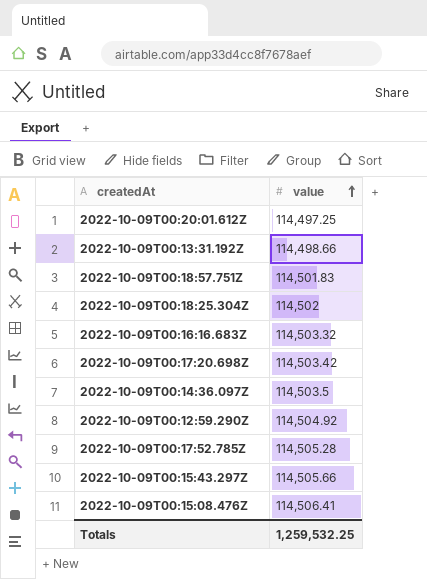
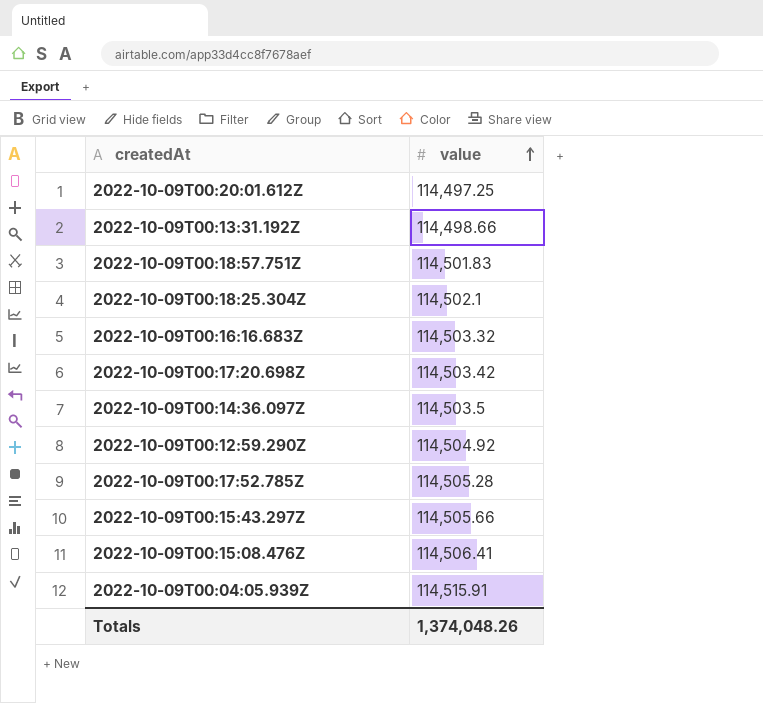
2022-10-09T00:18:25.304Z | value: 114,502 -> 114,502.1
row 2022-10-09T00:04:05.939Z: none -> 114,515.91
Totals | value: 1,259,532.25 -> 1,374,048.26

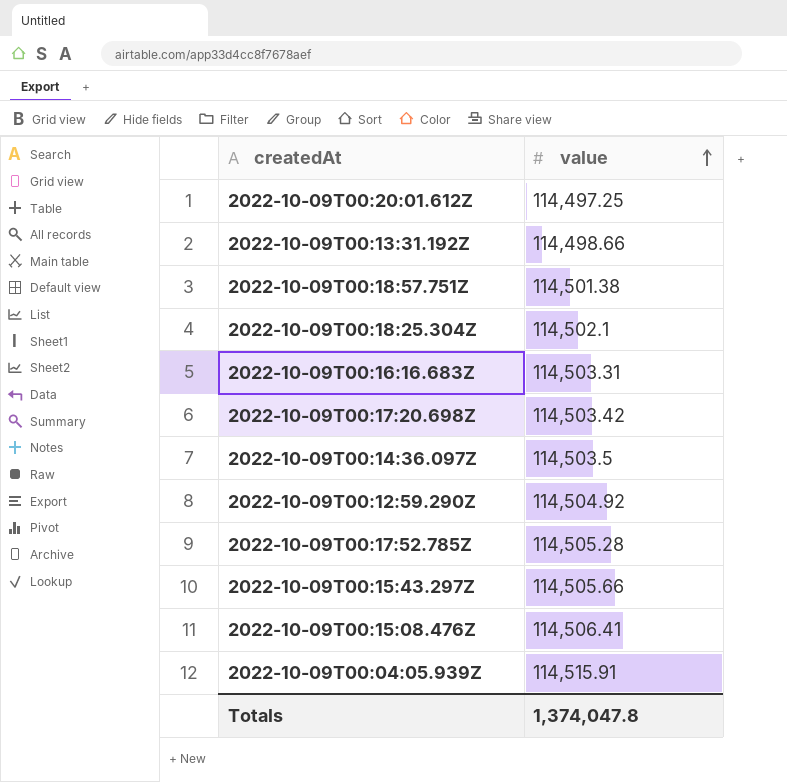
2022-10-09T00:18:57.751Z | value: 114,501.83 -> 114,501.38
2022-10-09T00:16:16.683Z | value: 114,503.32 -> 114,503.31
Totals | value: 1,374,048.26 -> 1,374,047.8

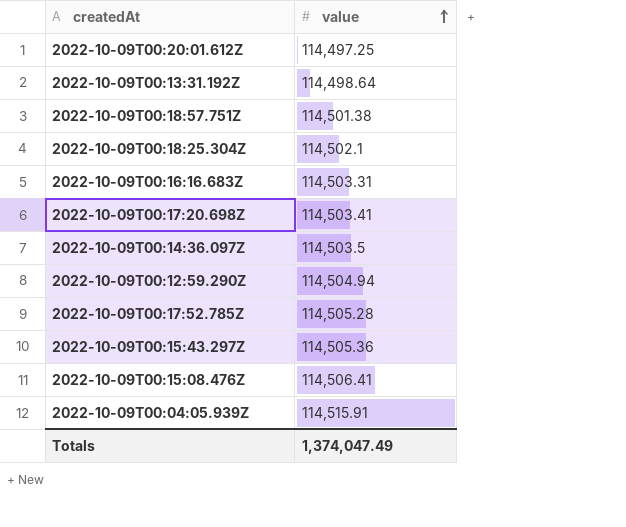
2022-10-09T00:13:31.192Z | value: 114,498.66 -> 114,498.64
2022-10-09T00:17:20.698Z | value: 114,503.42 -> 114,503.41
2022-10-09T00:12:59.290Z | value: 114,504.92 -> 114,504.94
2022-10-09T00:15:43.297Z | value: 114,505.66 -> 114,505.36
Totals | value: 1,374,047.8 -> 1,374,047.49

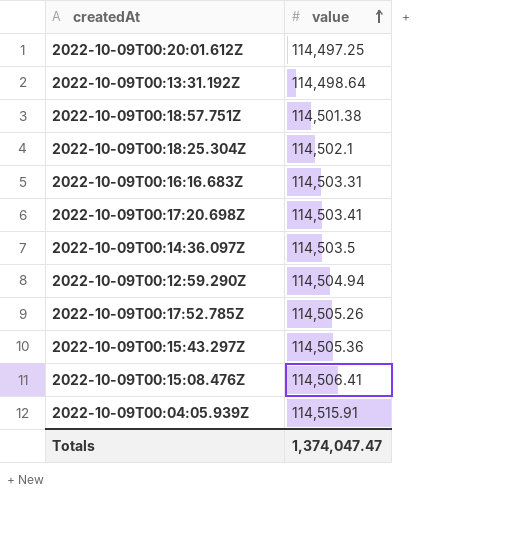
2022-10-09T00:17:52.785Z | value: 114,505.28 -> 114,505.26
Totals | value: 1,374,047.49 -> 1,374,047.47

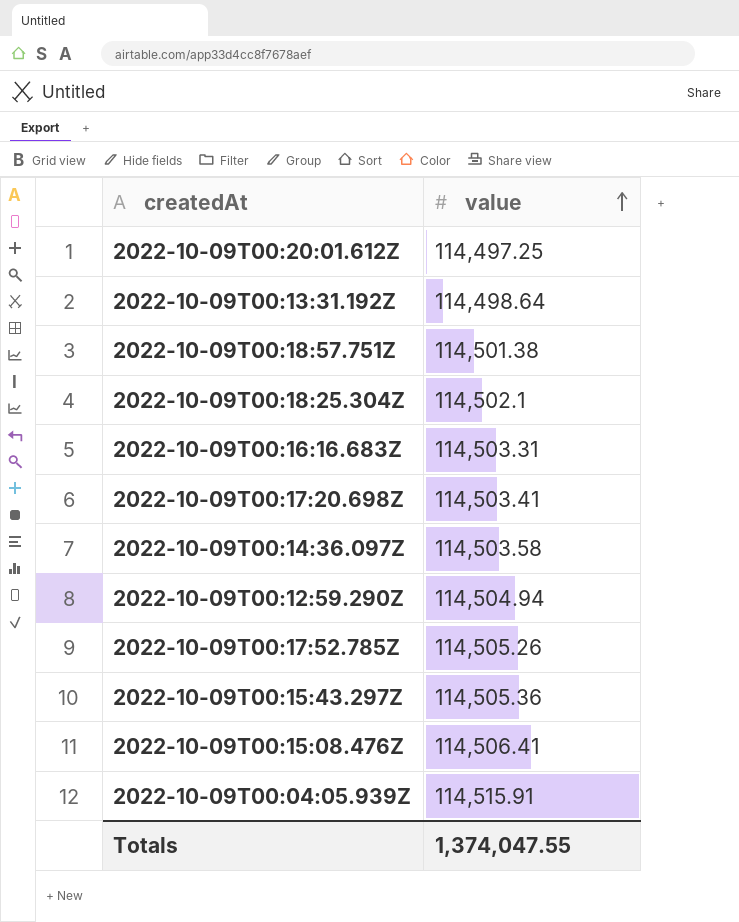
2022-10-09T00:14:36.097Z | value: 114,503.5 -> 114,503.58
Totals | value: 1,374,047.47 -> 1,374,047.55

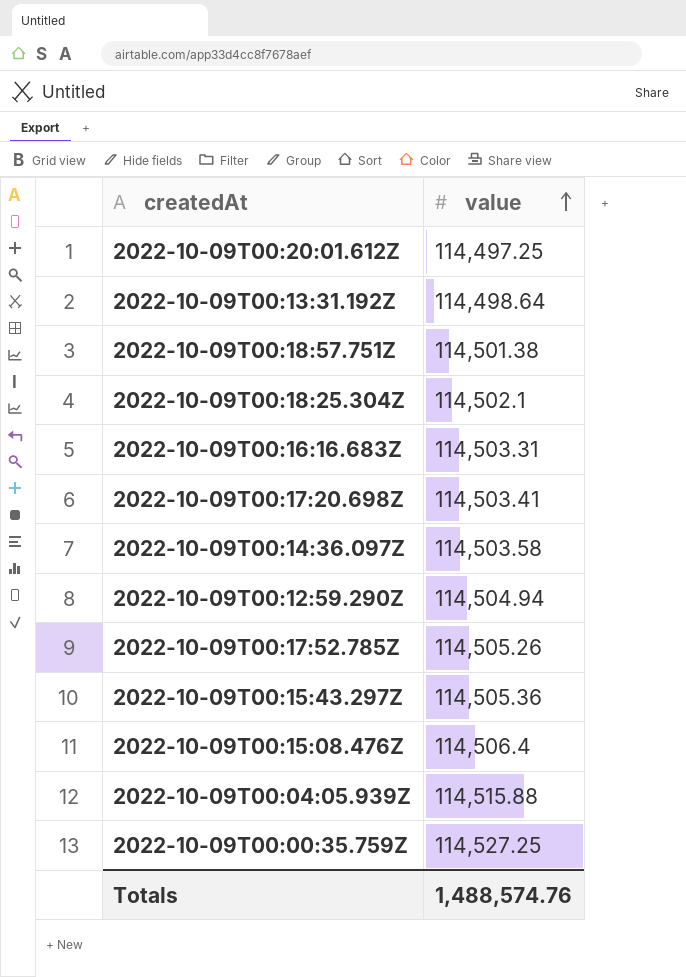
2022-10-09T00:15:08.476Z | value: 114,506.41 -> 114,506.4
2022-10-09T00:04:05.939Z | value: 114,515.91 -> 114,515.88
row 2022-10-09T00:00:35.759Z: none -> 114,527.25
Totals | value: 1,374,047.55 -> 1,488,574.76

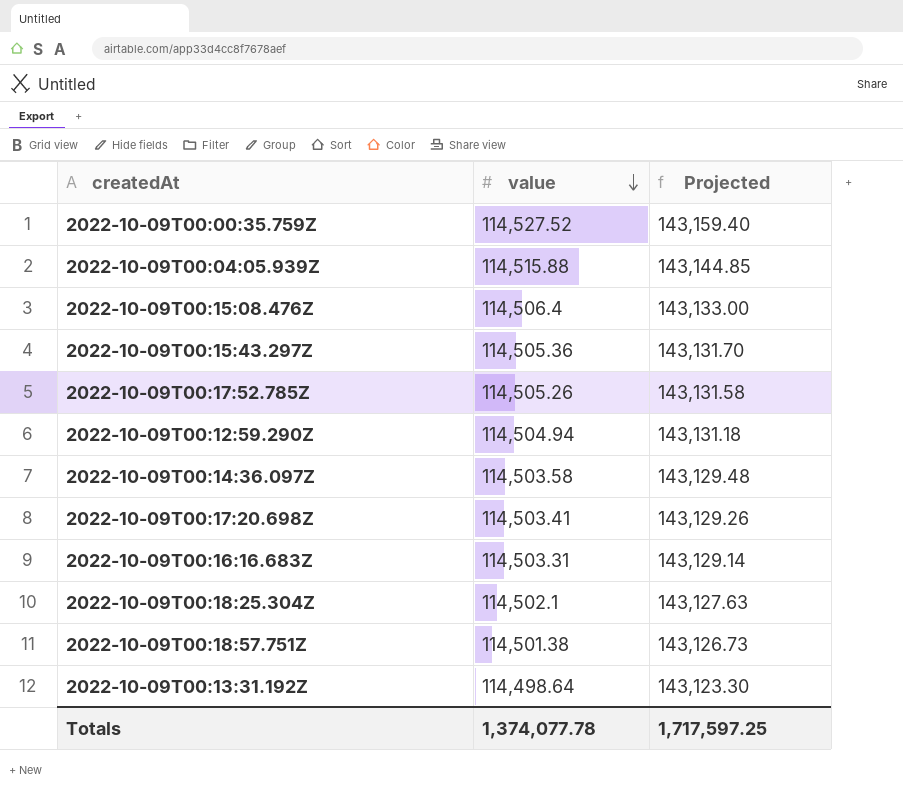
row order: value ascending -> value descending
column Projected | formula: none -> [value] * 1.25
row 2022-10-09T00:20:01.612Z: 114,497.25 -> none
2022-10-09T00:00:35.759Z | value: 114,527.25 -> 114,527.52
Totals | value: 1,488,574.76 -> 1,374,077.78

